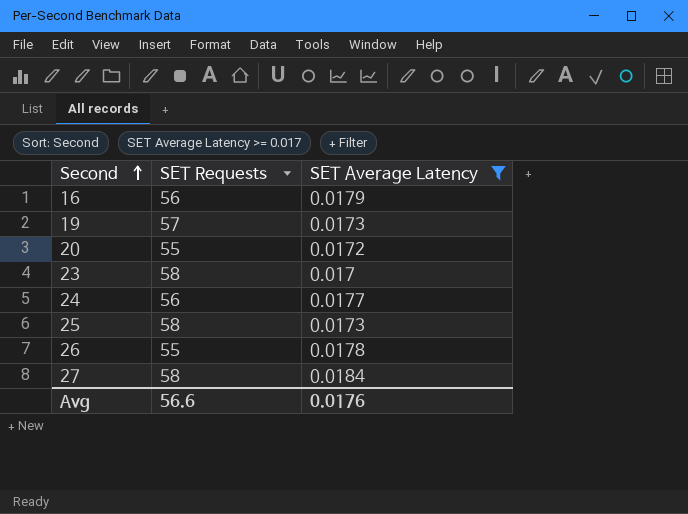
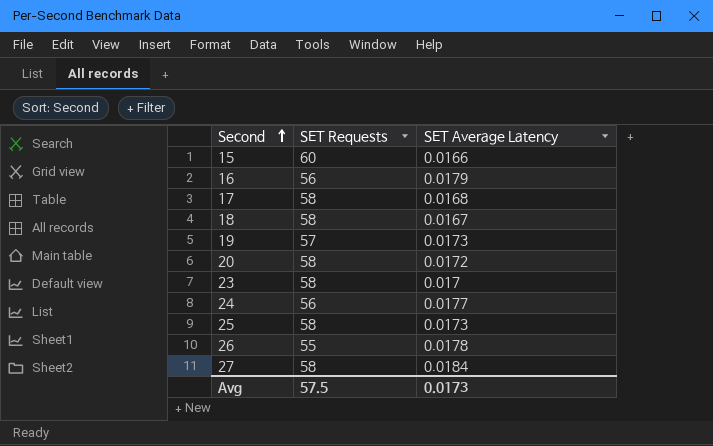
filter: SET Average Latency >= 0.017 -> none
20 | SET Requests: 55 -> 58
Avg | SET Requests: 56.6 -> 57.5
Avg | SET Average Latency: 0.0176 -> 0.0173

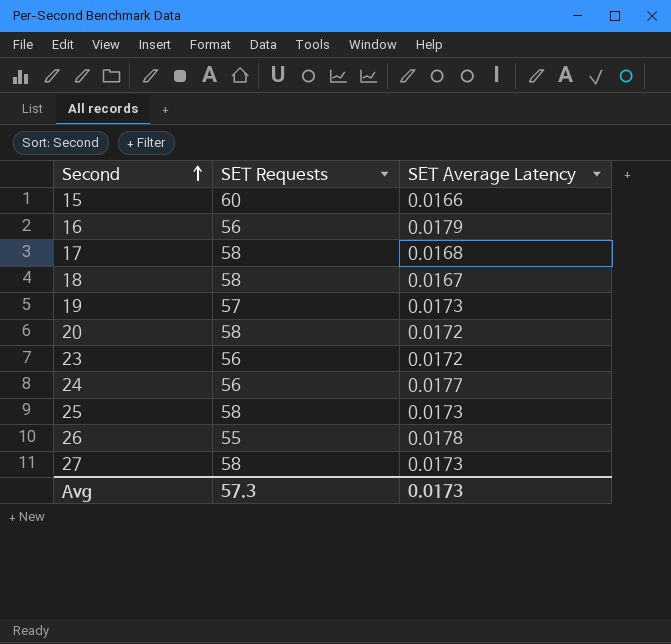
23 | SET Requests: 58 -> 56
23 | SET Average Latency: 0.017 -> 0.0172
27 | SET Average Latency: 0.0184 -> 0.0173
Avg | SET Requests: 57.5 -> 57.3

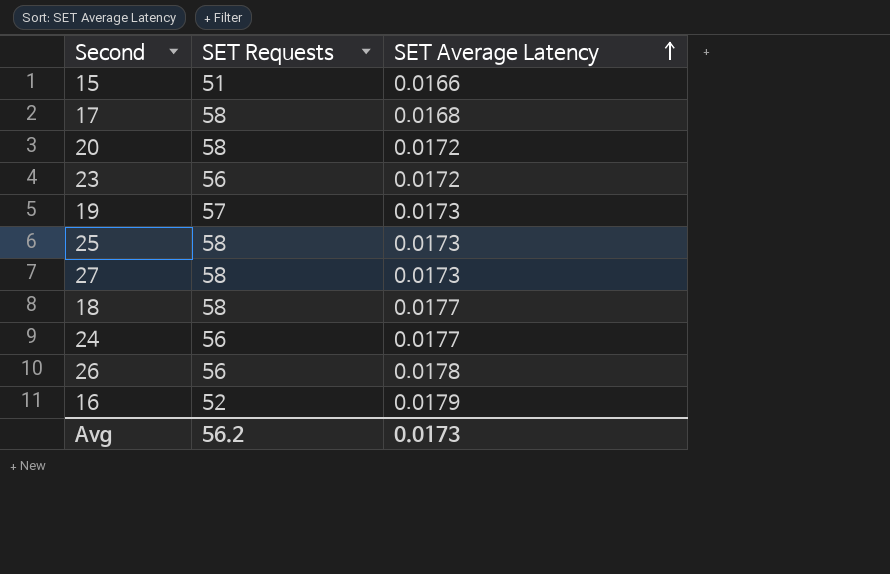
row order: Second ascending -> SET Average Latency ascending
15 | SET Requests: 60 -> 51
18 | SET Average Latency: 0.0167 -> 0.0177
26 | SET Requests: 55 -> 56
16 | SET Requests: 56 -> 52
Avg | SET Requests: 57.3 -> 56.2

